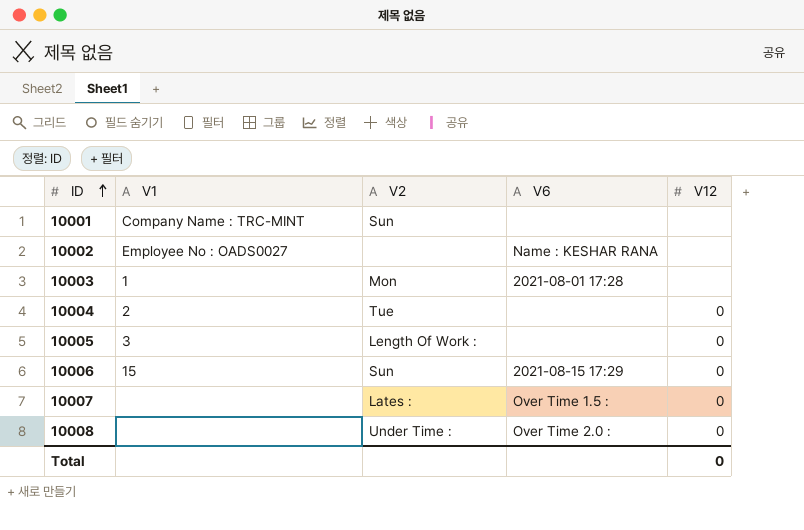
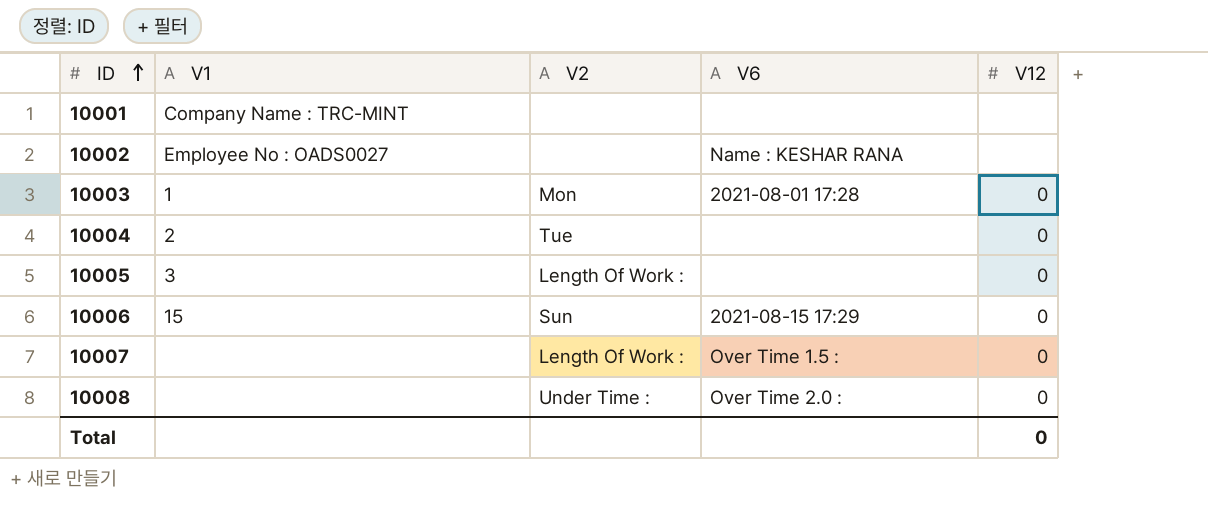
10001 | V2: Sun -> none
10003 | V12: none -> 0
10007 | V2: Lates : -> Length Of Work :

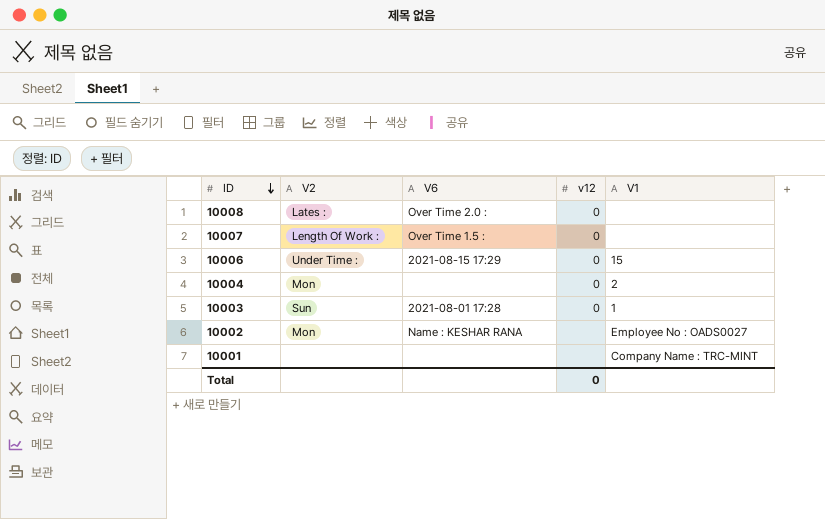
row order: ID ascending -> ID descending
column name: V12 -> v12
column V1 | position: 2 -> 5
row 10005: 3 | Length Of Work : | none | 0 -> none
10008 | V2: Under Time : -> Lates :
10006 | V2: Sun -> Under Time :
10004 | V2: Tue -> Mon
10003 | V2: Mon -> Sun
10002 | V2: none -> Mon

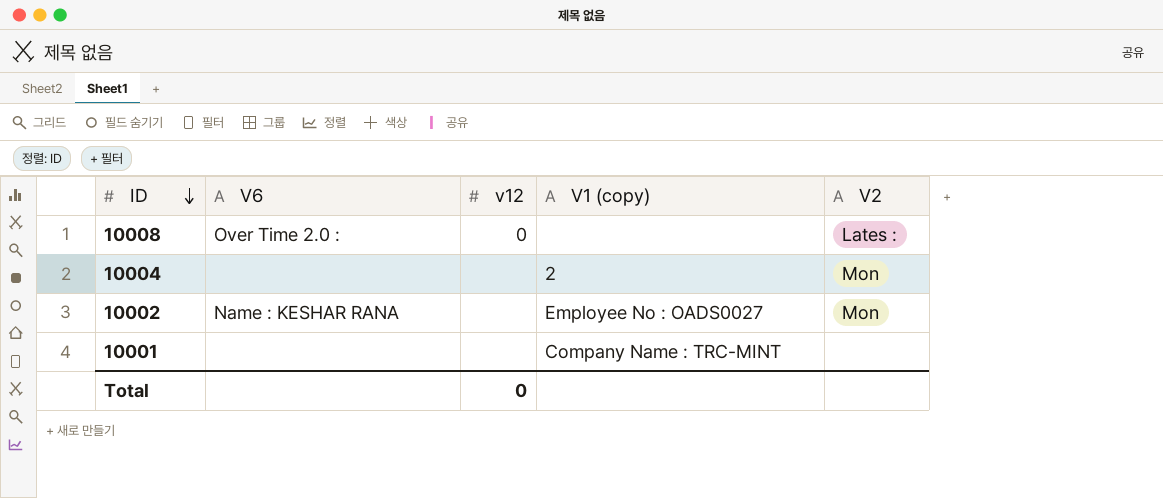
column name: V1 -> V1 (copy)
column V2 | position: 2 -> 5
row 10007: Length Of Work : | Over Time 1.5 : | 0 | none -> none
row 10006: Under Time : | 2021-08-15 17:29 | 0 | 15 -> none
row 10003: Sun | 2021-08-01 17:28 | 0 | 1 -> none
10004 | v12: 0 -> none

